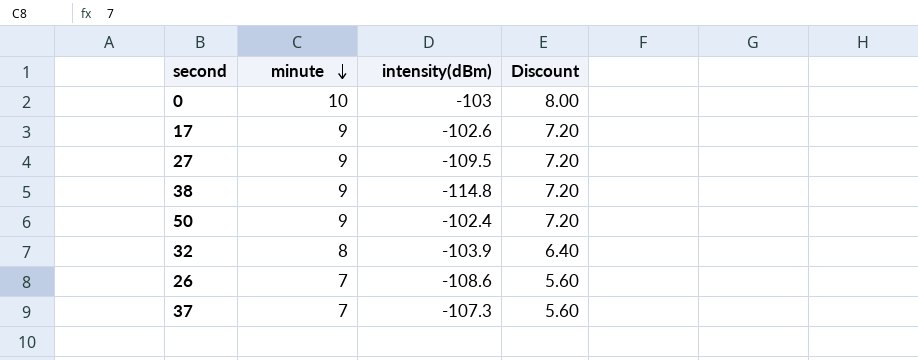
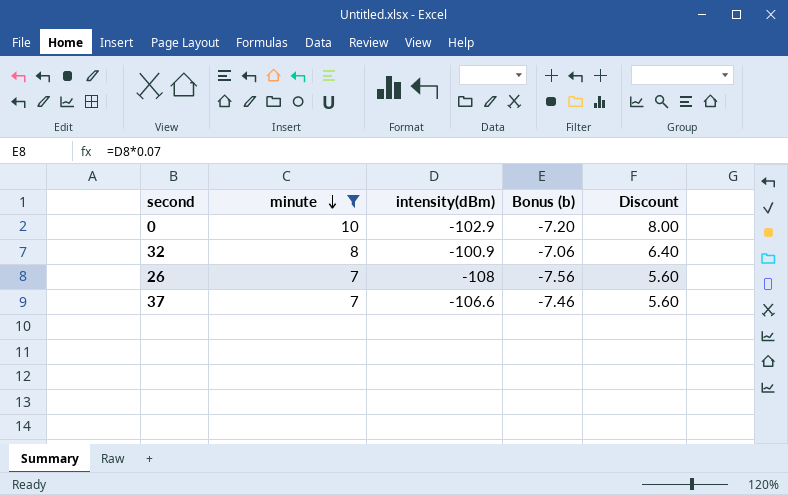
filter: none -> minute != 9
column Bonus (b) | formula: none -> [intensity(dBm)] * 0.07
0 | intensity(dBm): -103 -> -102.9
32 | intensity(dBm): -103.9 -> -100.9
26 | intensity(dBm): -108.6 -> -108
37 | intensity(dBm): -107.3 -> -106.6

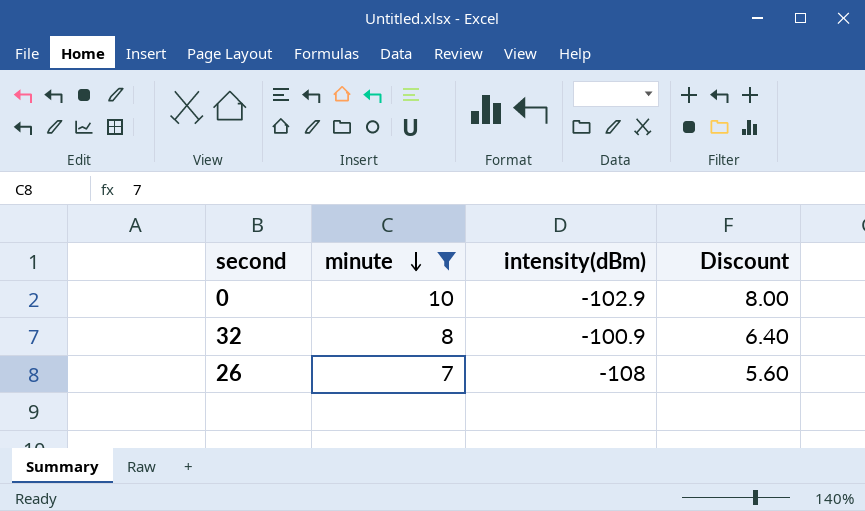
column Bonus (b) | formula: [intensity(dBm)] * 0.07 -> none
row 37: 7 | -106.6 | -7.46 | 5.60 -> none

